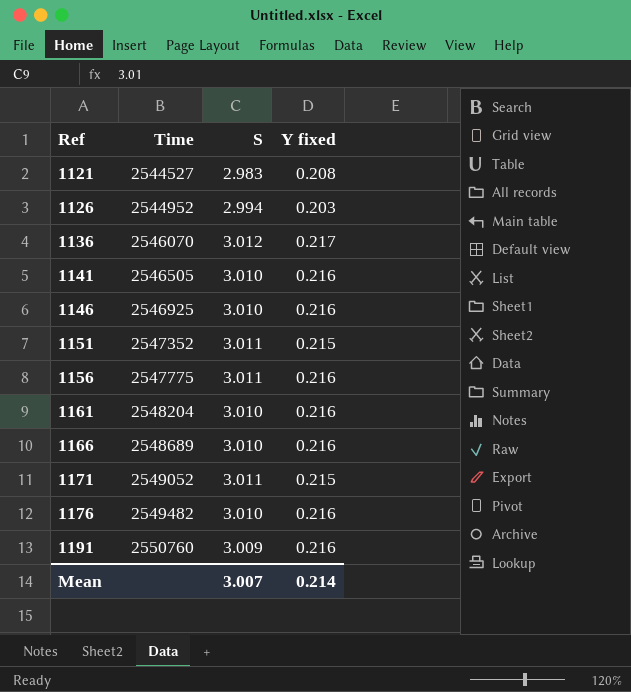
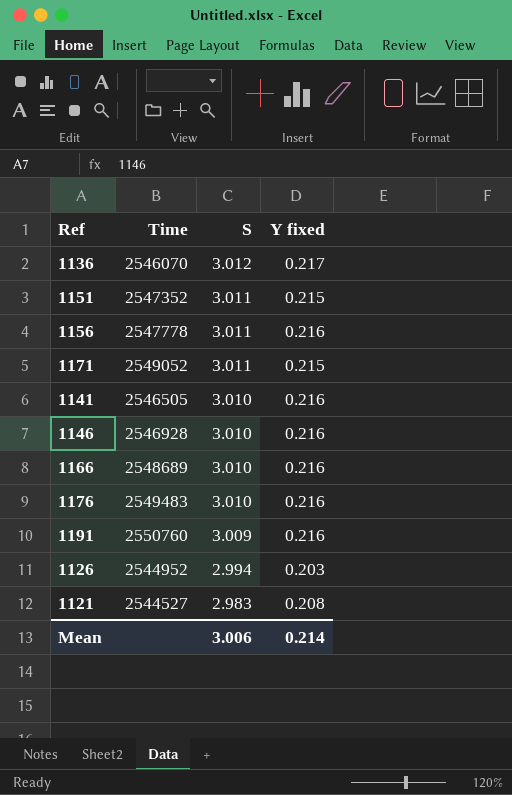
row order: Ref ascending -> S descending
row 1161: 2548204 | 3.010 | 0.216 -> none
1156 | Time: 2547775 -> 2547778
1146 | Time: 2546925 -> 2546928
1176 | Time: 2549482 -> 2549483
Mean | S: 3.007 -> 3.006

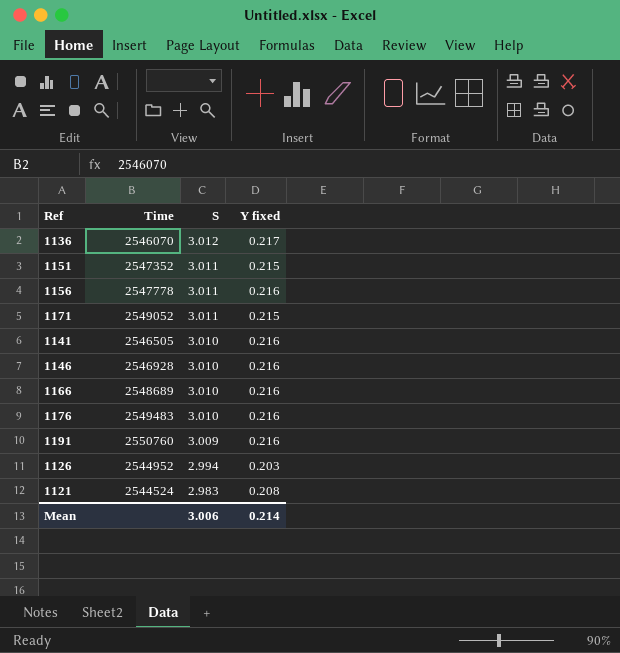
1121 | Time: 2544527 -> 2544524

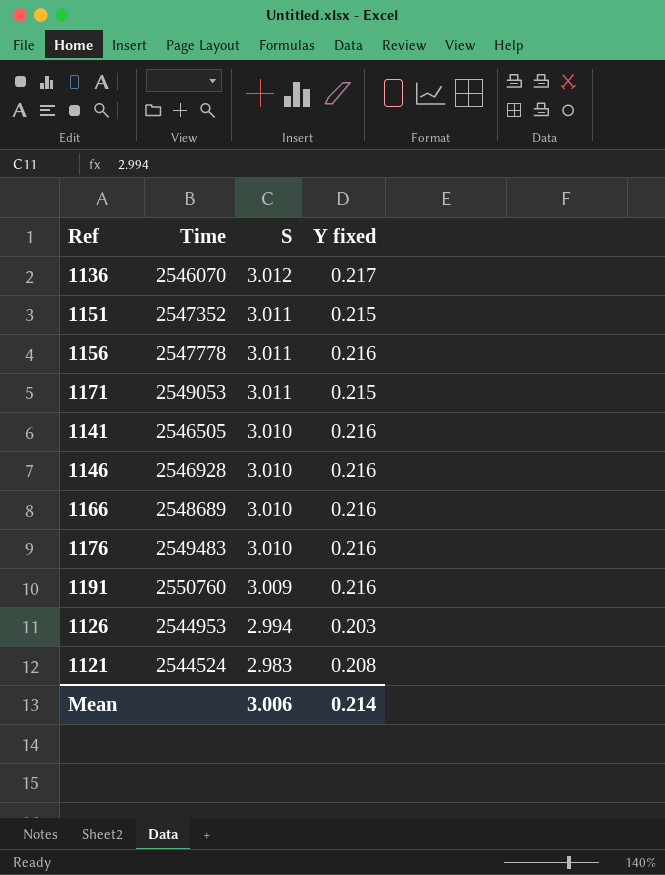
1171 | Time: 2549052 -> 2549053
1126 | Time: 2544952 -> 2544953

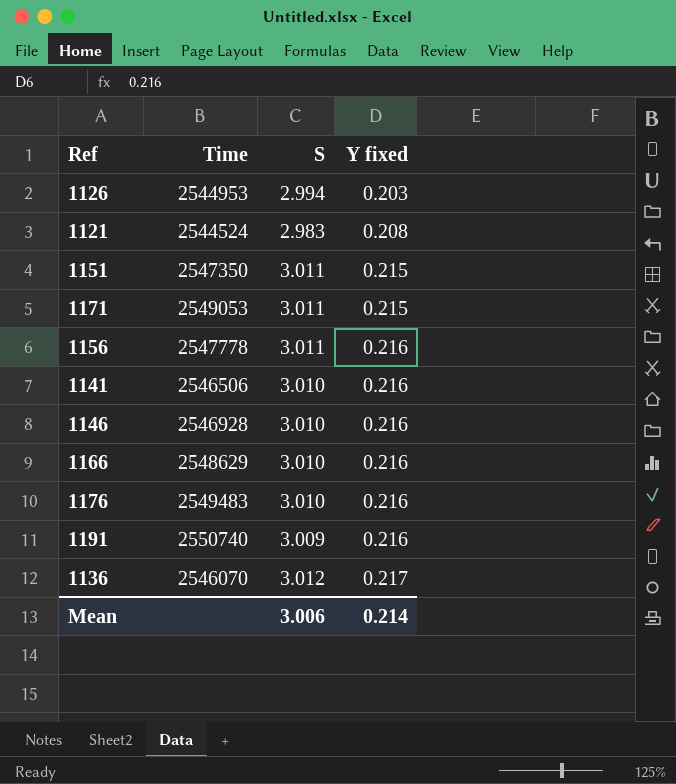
row order: S descending -> Y fixed ascending
1151 | Time: 2547352 -> 2547350
1141 | Time: 2546505 -> 2546506
1166 | Time: 2548689 -> 2548629
1191 | Time: 2550760 -> 2550740

